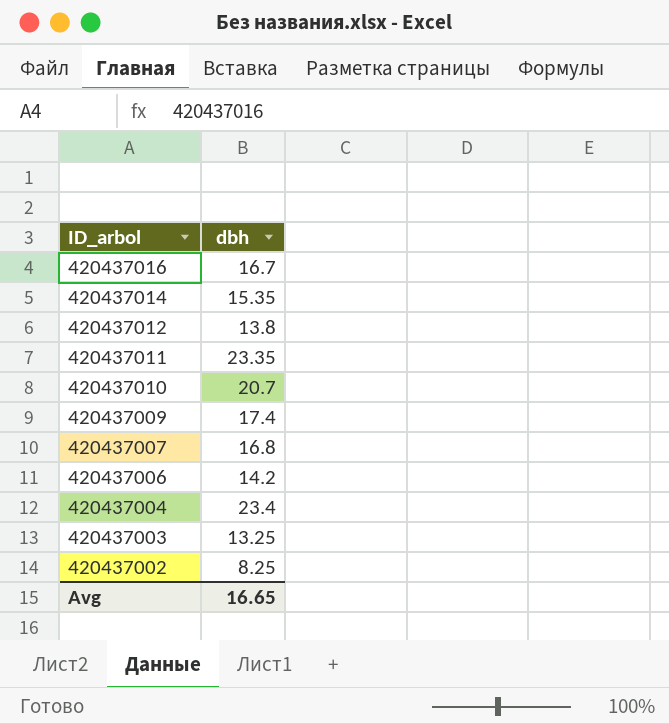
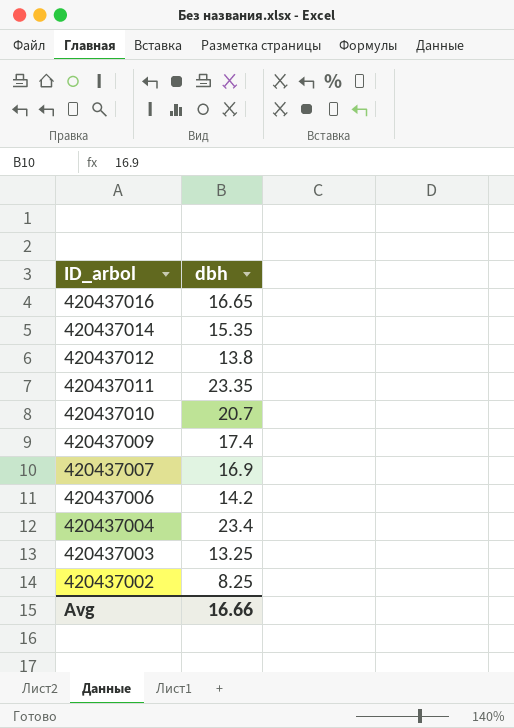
420437016 | dbh: 16.7 -> 16.65
420437007 | dbh: 16.8 -> 16.9
Avg | dbh: 16.65 -> 16.66

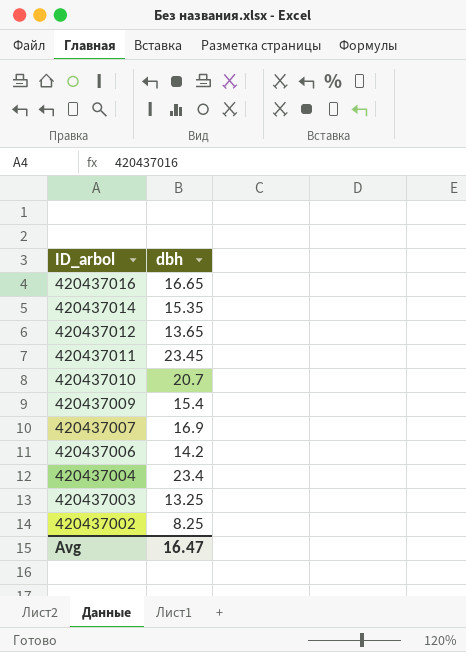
420437012 | dbh: 13.8 -> 13.65
420437011 | dbh: 23.35 -> 23.45
420437009 | dbh: 17.4 -> 15.4
Avg | dbh: 16.66 -> 16.47

